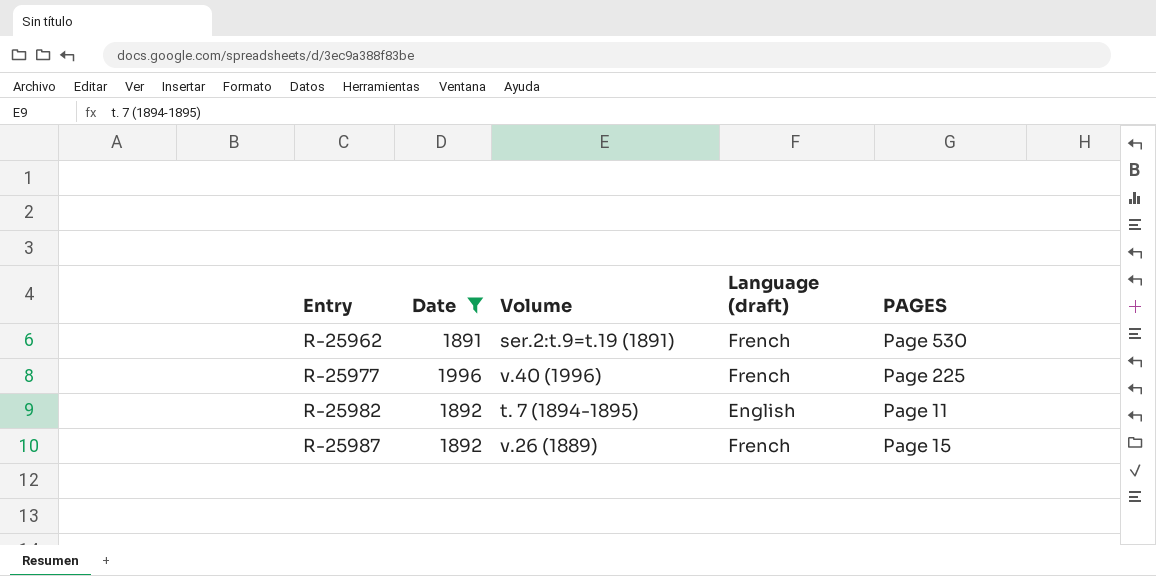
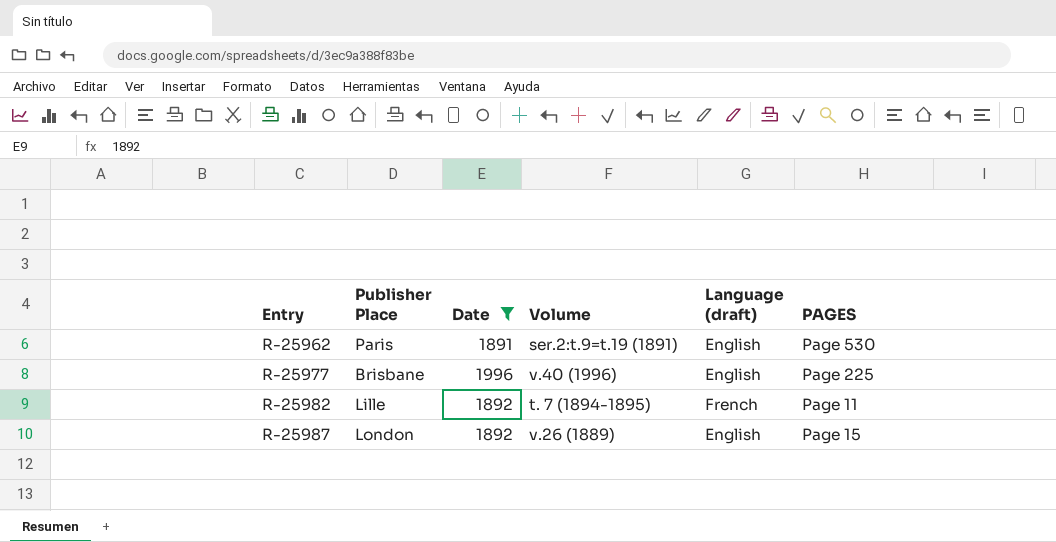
column Publisher Place | position: none -> 2
R-25962 | Language (draft): French -> English
R-25977 | Language (draft): French -> English
R-25982 | Language (draft): English -> French
R-25987 | Language (draft): French -> English

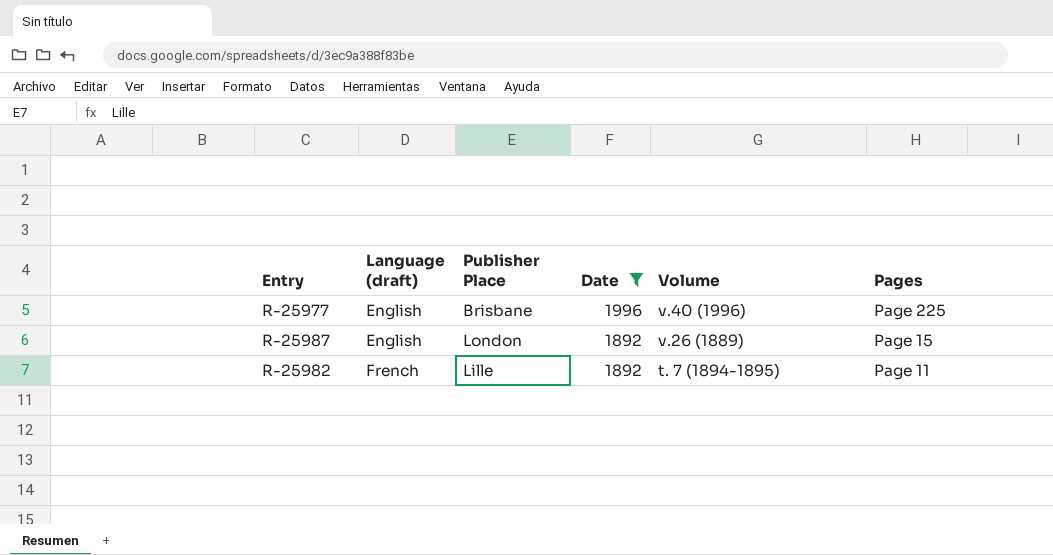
row order: Entry ascending -> Language (draft) ascending
column Language (draft) | position: 5 -> 2
column name: PAGES -> Pages
row R-25962: Paris | 1891 | ser.2:t.9=t.19 (1891) | English | Page 530 -> none

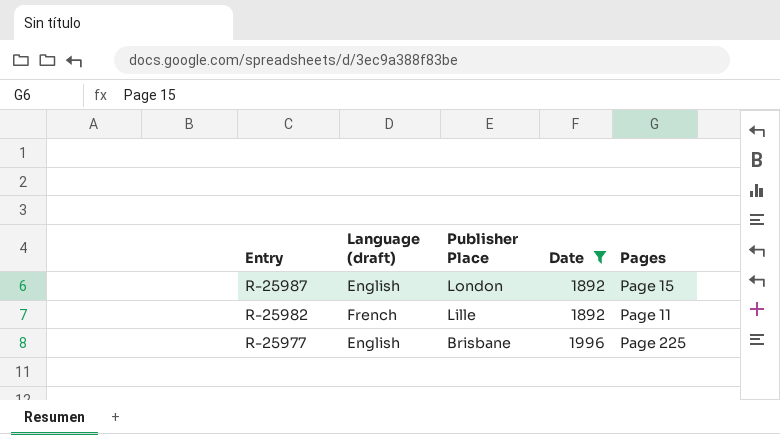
row order: Language (draft) ascending -> Entry descending
column Volume | position: 5 -> none

